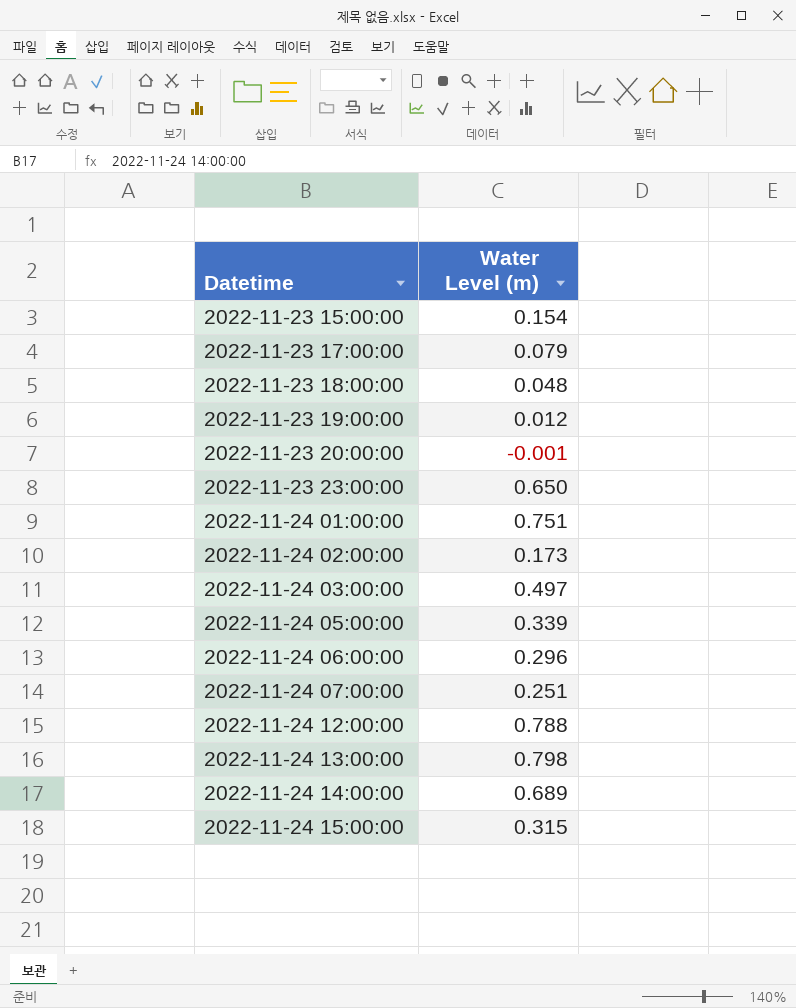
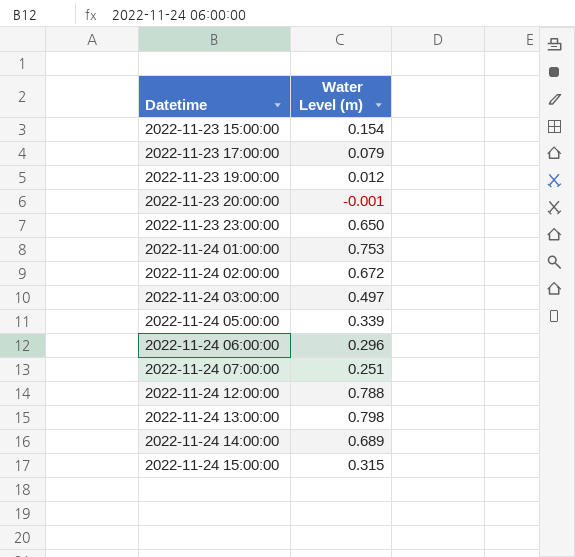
row 2022-11-23 18:00:00: 0.048 -> none
2022-11-24 01:00:00 | Water Level (m): 0.751 -> 0.753
2022-11-24 02:00:00 | Water Level (m): 0.173 -> 0.672

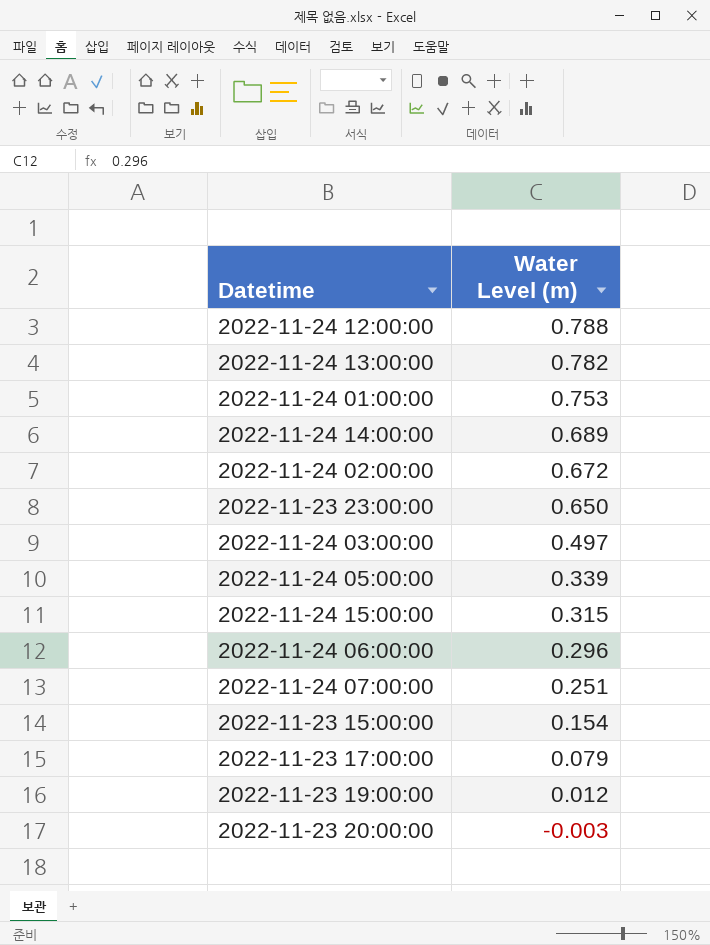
row order: Datetime ascending -> Water Level (m) descending
2022-11-24 13:00:00 | Water Level (m): 0.798 -> 0.782
2022-11-23 20:00:00 | Water Level (m): -0.001 -> -0.003

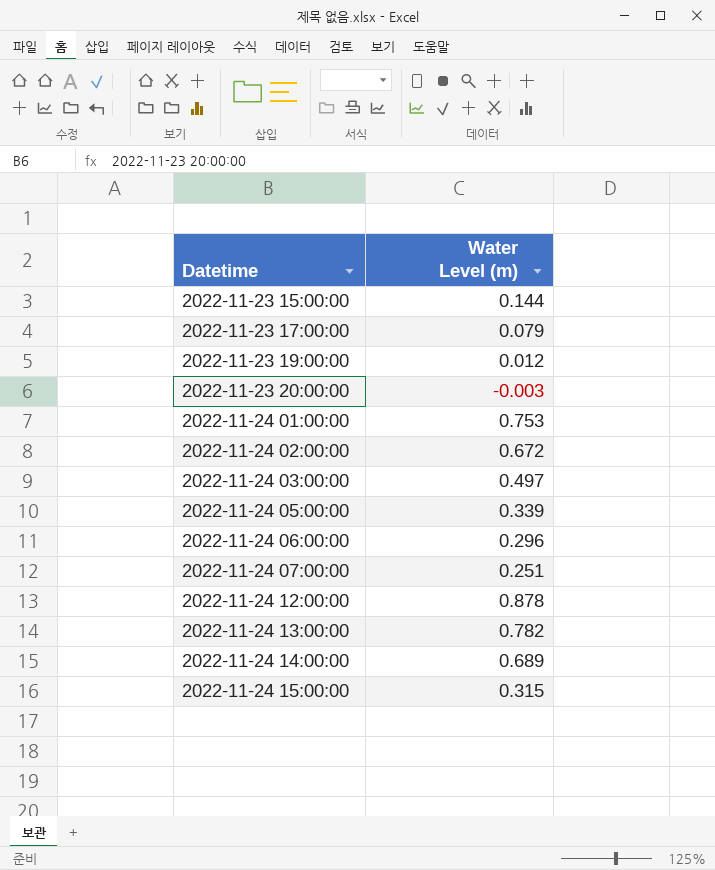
row order: Water Level (m) descending -> Datetime ascending
row 2022-11-23 23:00:00: 0.650 -> none
2022-11-23 15:00:00 | Water Level (m): 0.154 -> 0.144
2022-11-24 12:00:00 | Water Level (m): 0.788 -> 0.878

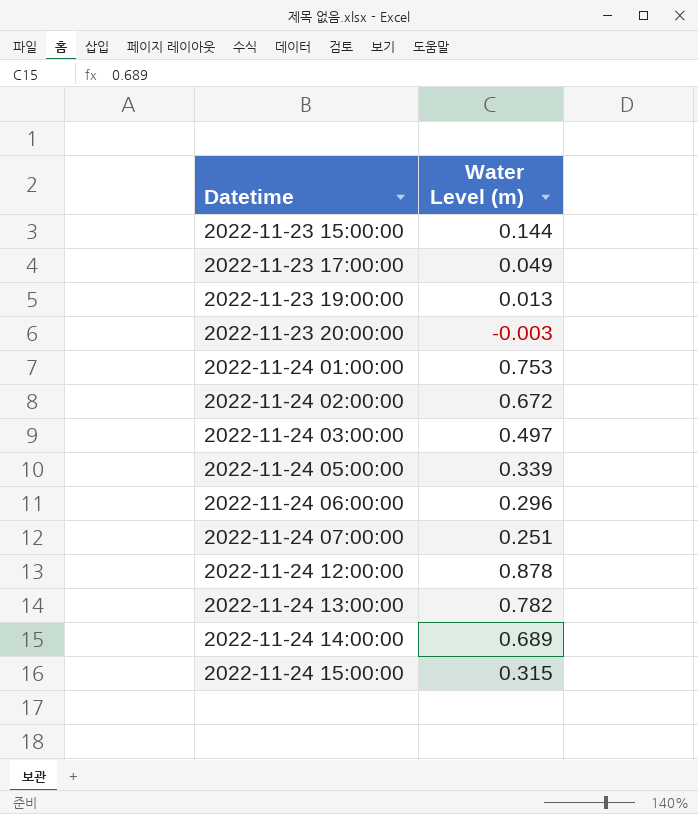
2022-11-23 17:00:00 | Water Level (m): 0.079 -> 0.049
2022-11-23 19:00:00 | Water Level (m): 0.012 -> 0.013

